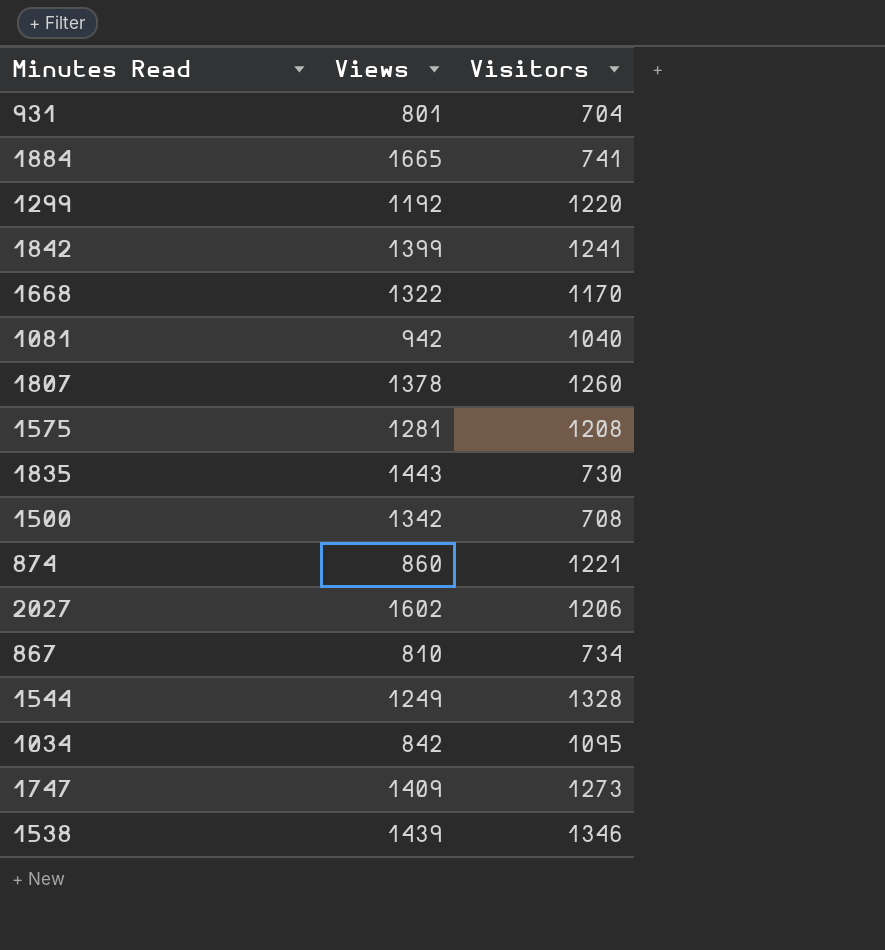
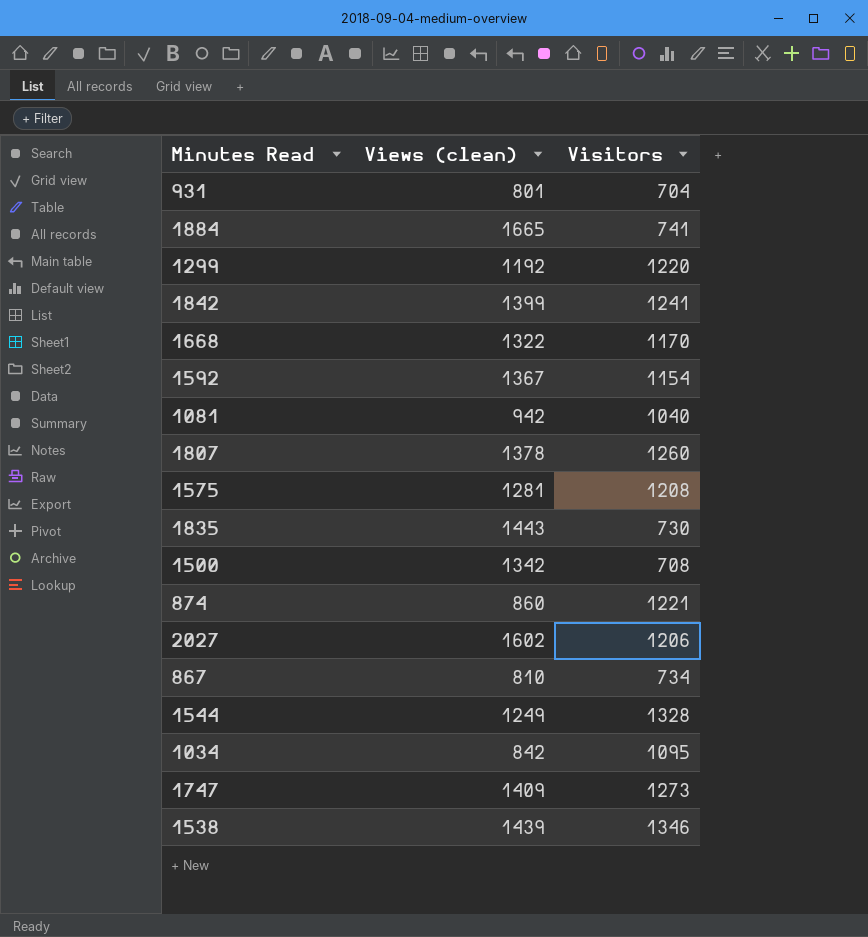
column name: Views -> Views (clean)
row 1592: none -> 1367 | 1154

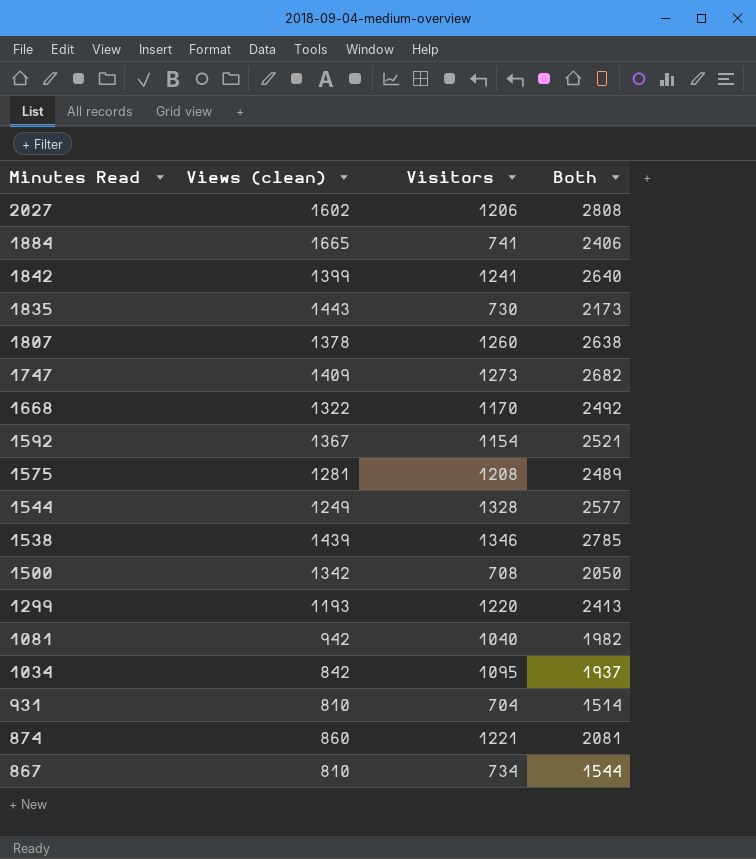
row order: none -> Minutes Read descending
column Both | formula: none -> [Views (clean)] + [Visitors]
1299 | Views (clean): 1192 -> 1193
931 | Views (clean): 801 -> 810

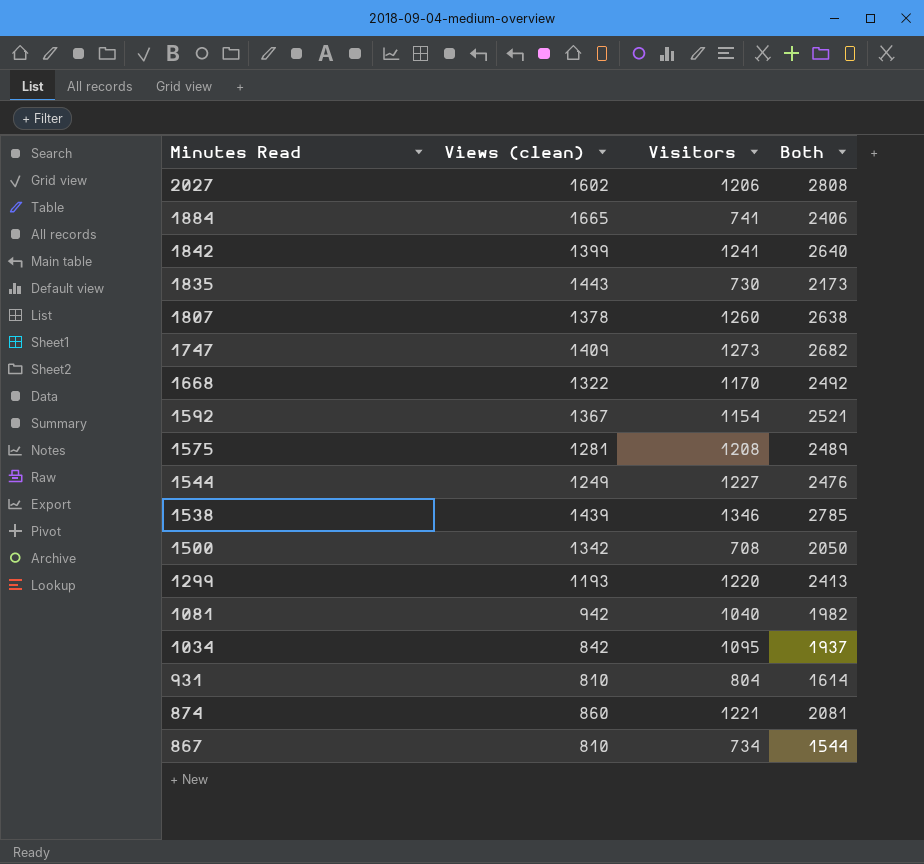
1544 | Visitors: 1328 -> 1227
1544 | Both: 2577 -> 2476
931 | Visitors: 704 -> 804
931 | Both: 1514 -> 1614

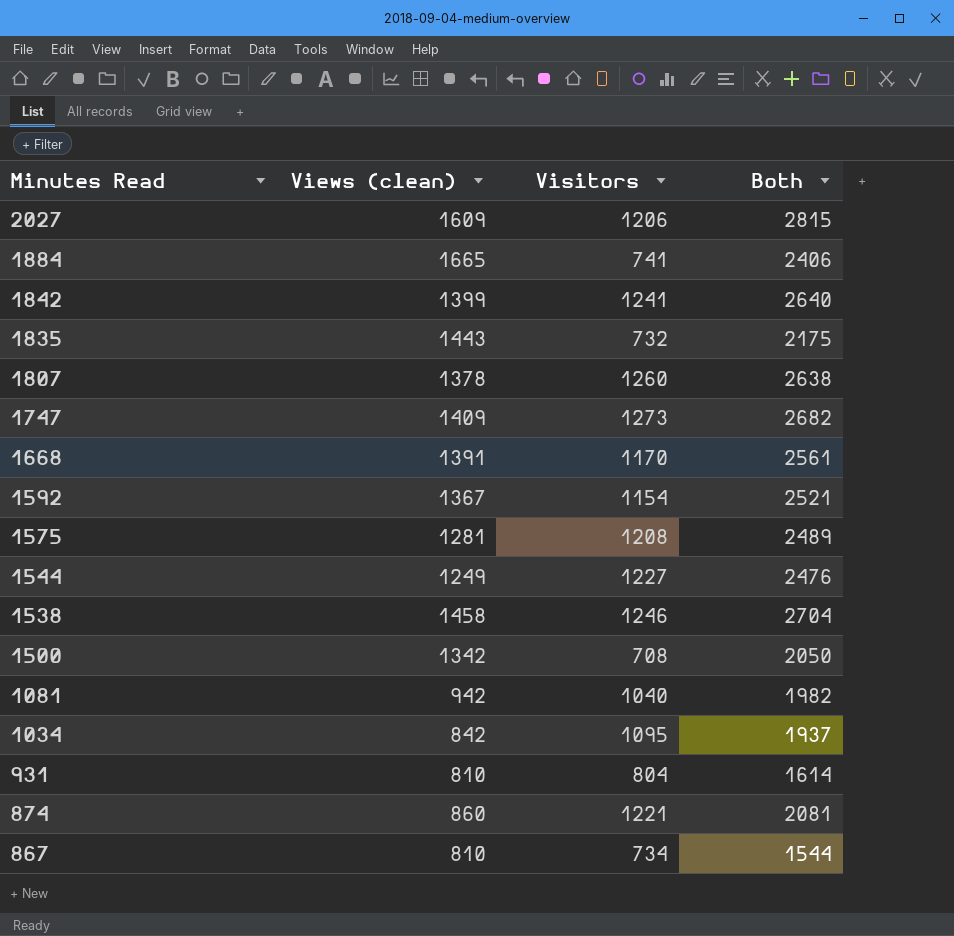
row 1299: 1193 | 1220 | 2413 -> none
2027 | Views (clean): 1602 -> 1609
2027 | Both: 2808 -> 2815
1835 | Visitors: 730 -> 732
1835 | Both: 2173 -> 2175
1668 | Views (clean): 1322 -> 1391
1668 | Both: 2492 -> 2561
1538 | Views (clean): 1439 -> 1458
1538 | Visitors: 1346 -> 1246
1538 | Both: 2785 -> 2704

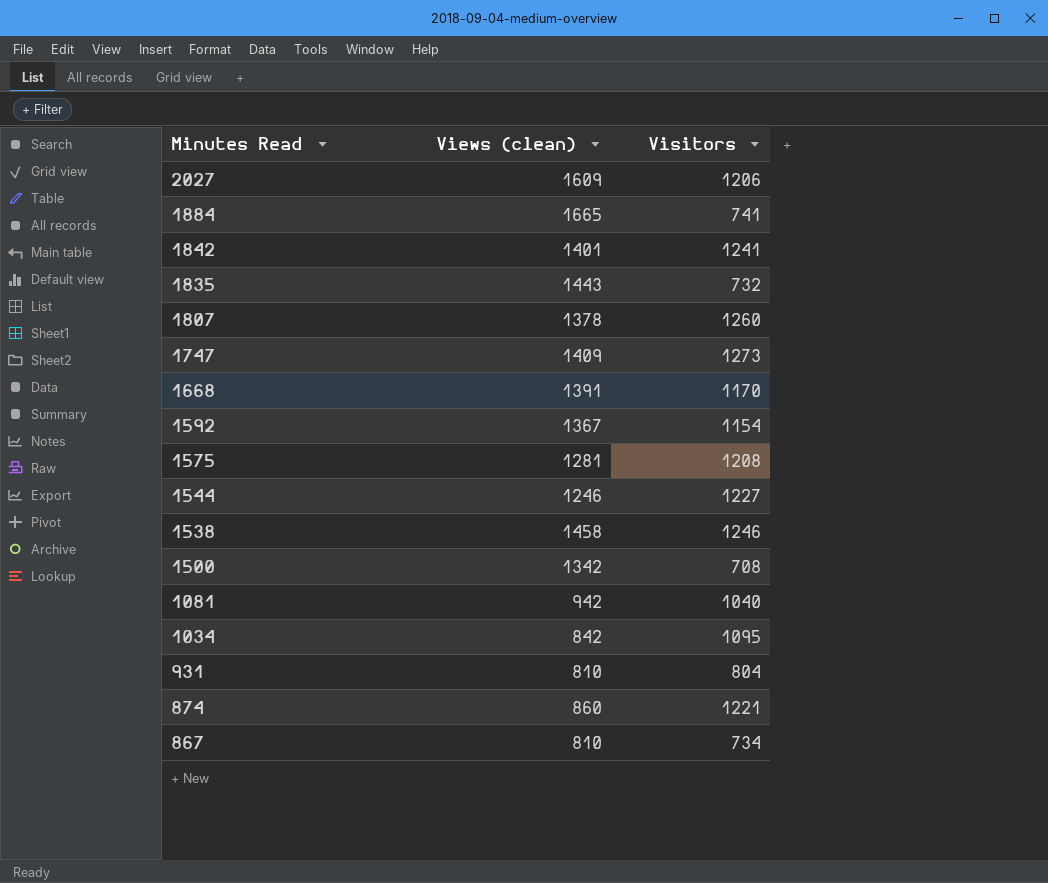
column Both | formula: [Views (clean)] + [Visitors] -> none
1842 | Views (clean): 1399 -> 1401
1544 | Views (clean): 1249 -> 1246

